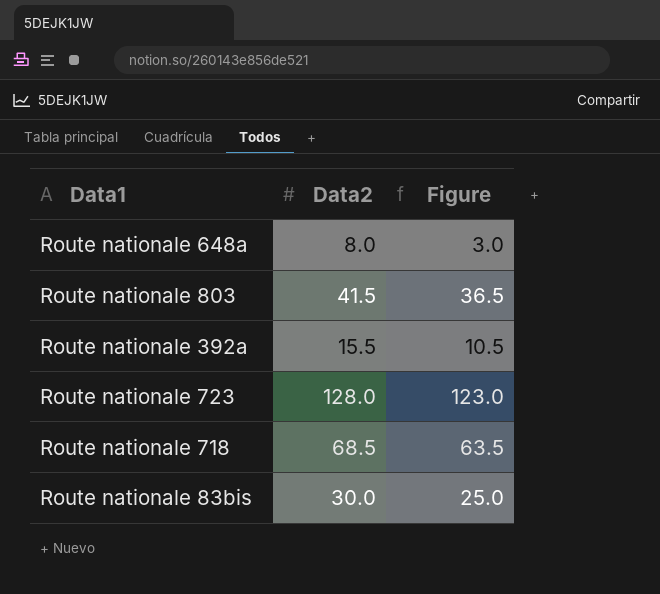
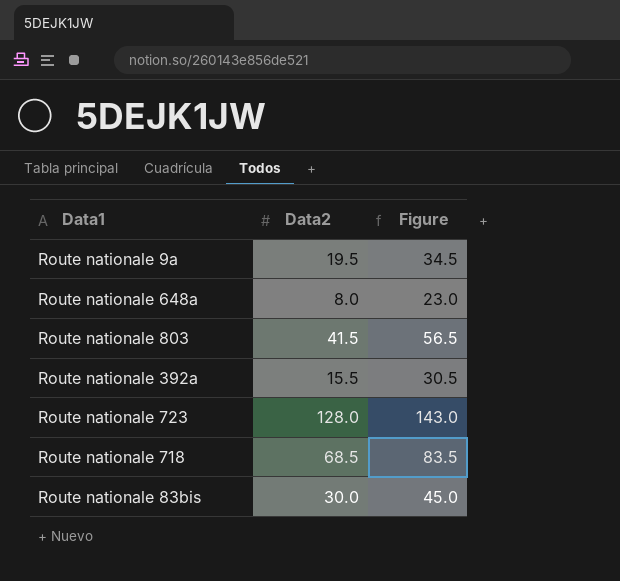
column Figure | formula: [Data2] - 5 -> [Data2] + 15
row Route nationale 9a: none -> 19.5 | 34.5

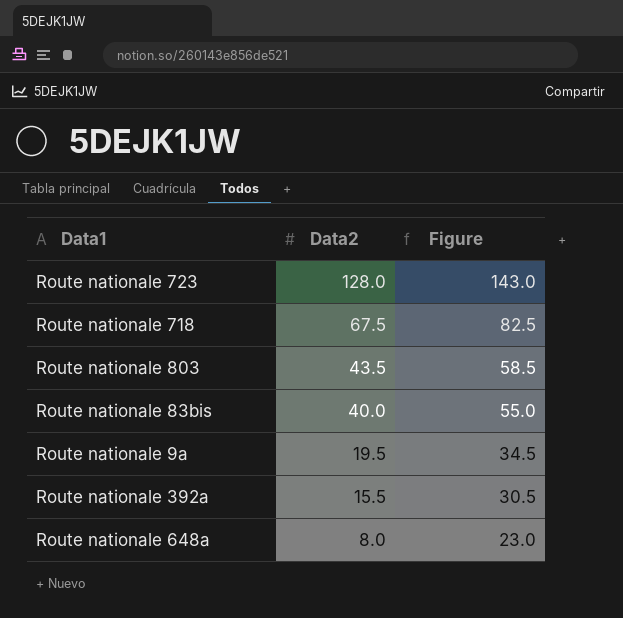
row order: none -> Data2 descending
Route nationale 718 | Data2: 68.5 -> 67.5
Route nationale 718 | Figure: 83.5 -> 82.5
Route nationale 803 | Data2: 41.5 -> 43.5
Route nationale 803 | Figure: 56.5 -> 58.5
Route nationale 83bis | Data2: 30.0 -> 40.0
Route nationale 83bis | Figure: 45.0 -> 55.0

